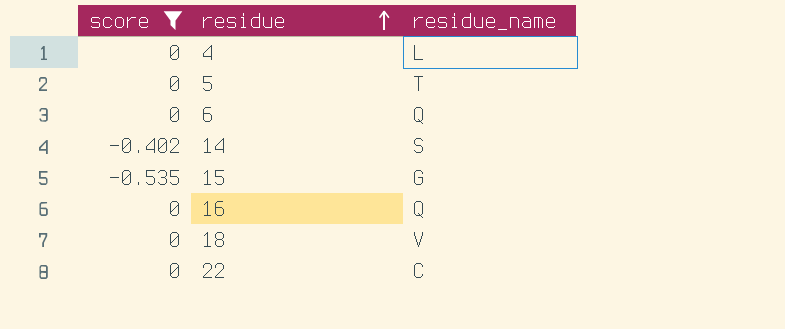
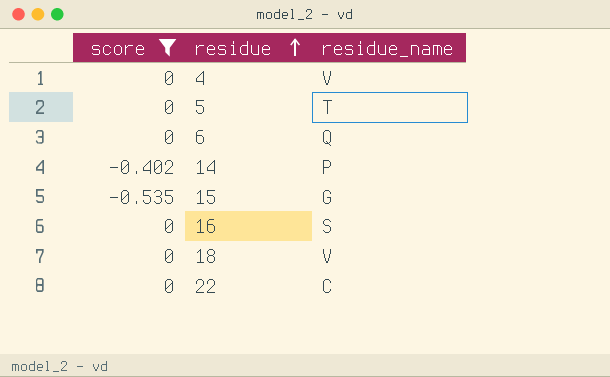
4 | residue_name: L -> V
14 | residue_name: S -> P
16 | residue_name: Q -> S

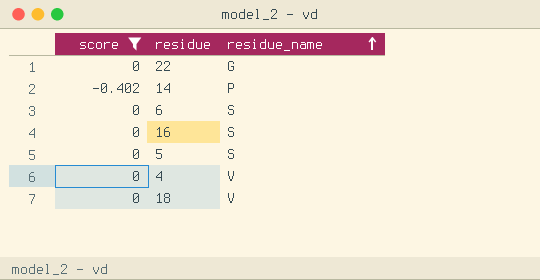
row order: residue ascending -> residue_name ascending
row 15: -0.535 | G -> none
22 | residue_name: C -> G
6 | residue_name: Q -> S
5 | residue_name: T -> S

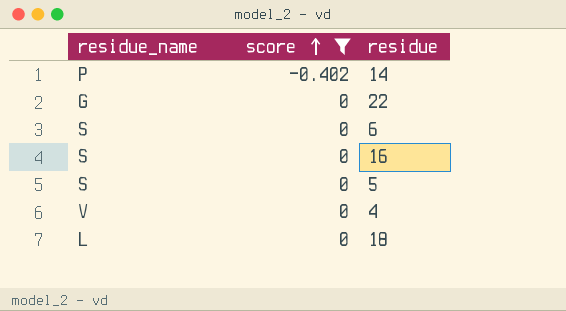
row order: residue_name ascending -> score ascending
column residue_name | position: 3 -> 1
18 | residue_name: V -> L

